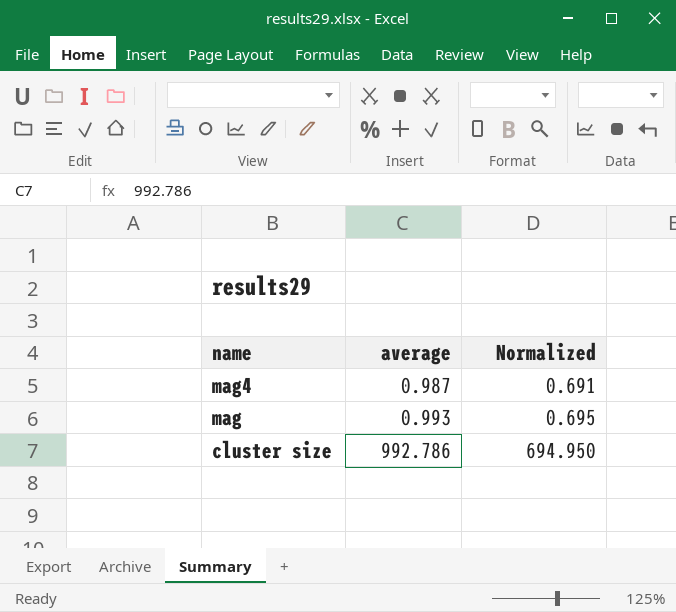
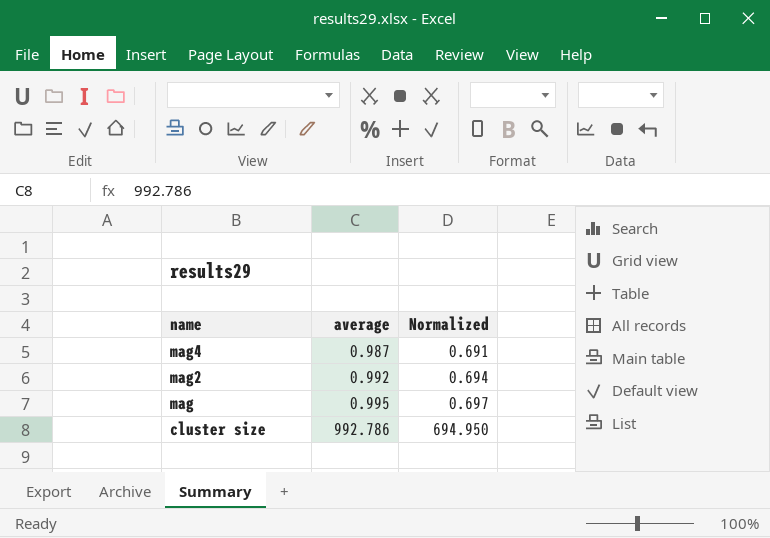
row mag2: none -> 0.992 | 0.694
mag | average: 0.993 -> 0.995
mag | Normalized: 0.695 -> 0.697

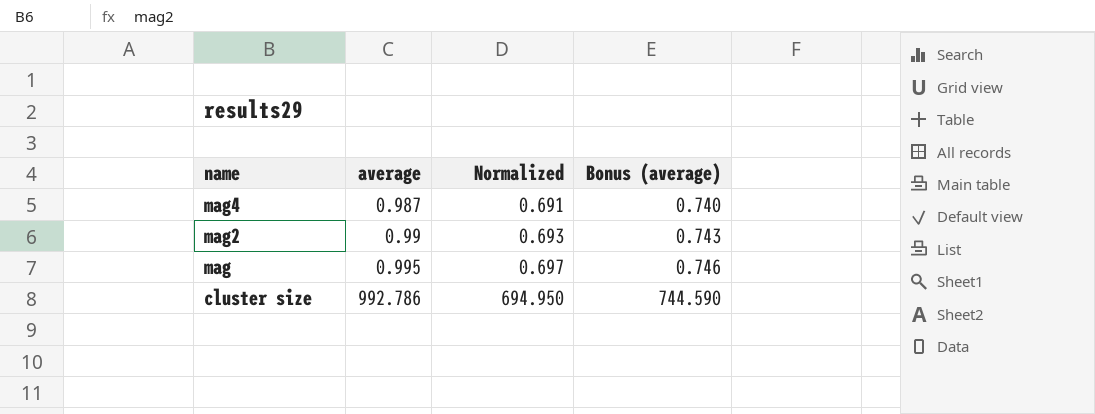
column Bonus (average) | formula: none -> [average] * 0.75
mag2 | average: 0.992 -> 0.99
mag2 | Normalized: 0.694 -> 0.693

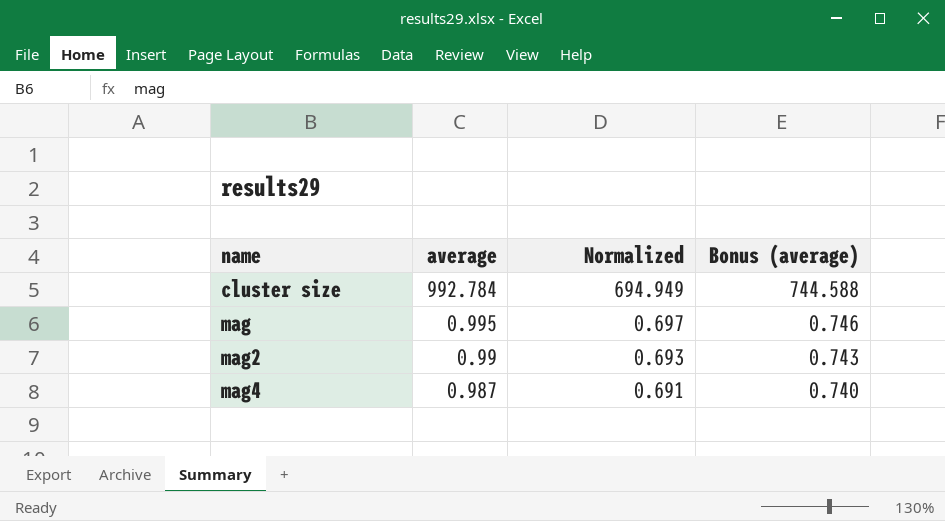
row order: name descending -> name ascending
cluster size | average: 992.786 -> 992.784
cluster size | Normalized: 694.950 -> 694.949
cluster size | Bonus (average): 744.590 -> 744.588

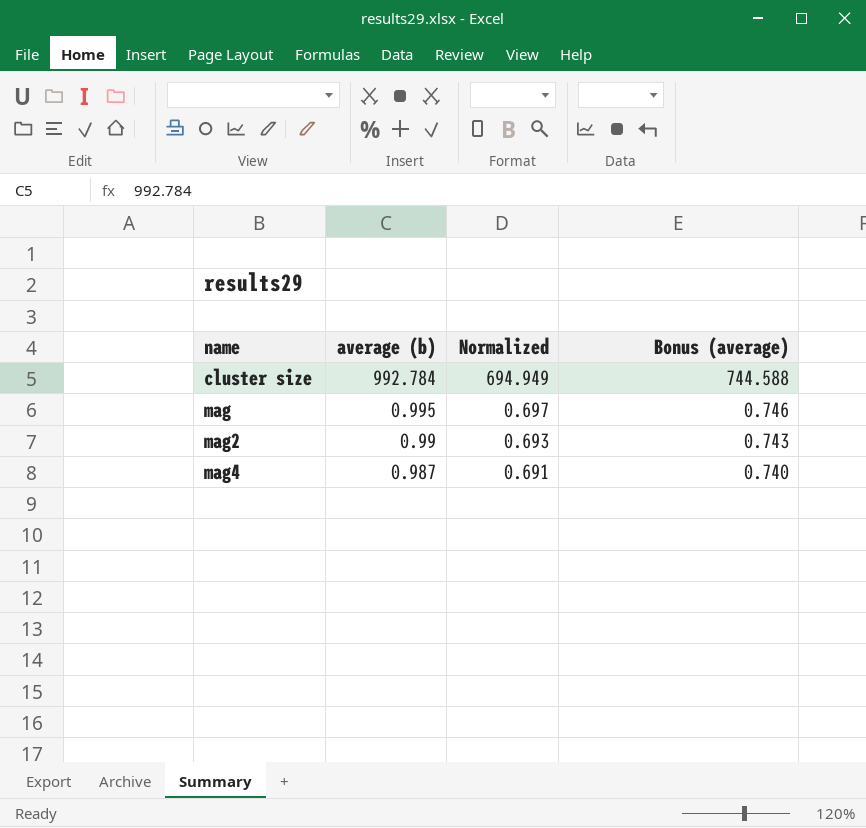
column name: average -> average (b)

